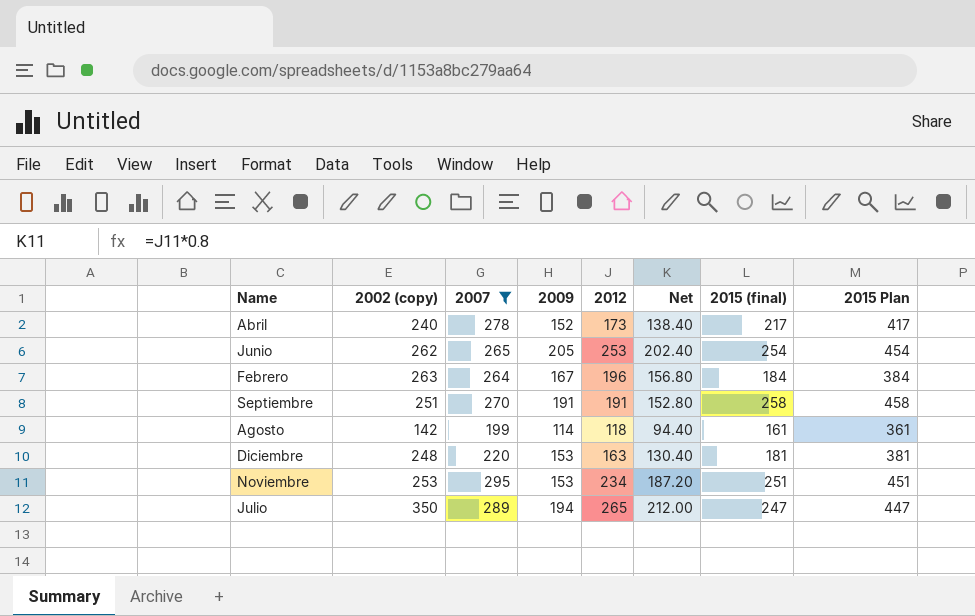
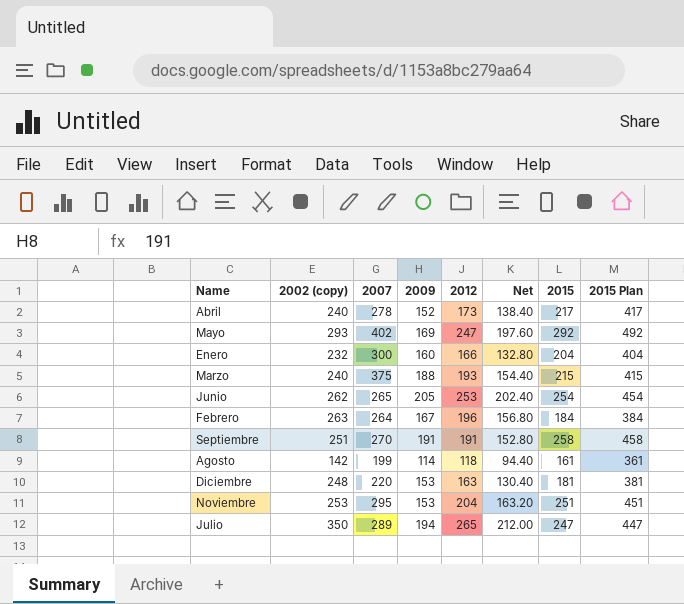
filter: 2007 <= 295 -> none
column name: 2015 (final) -> 2015
Noviembre | 2012: 234 -> 204
Noviembre | Net: 187.20 -> 163.20

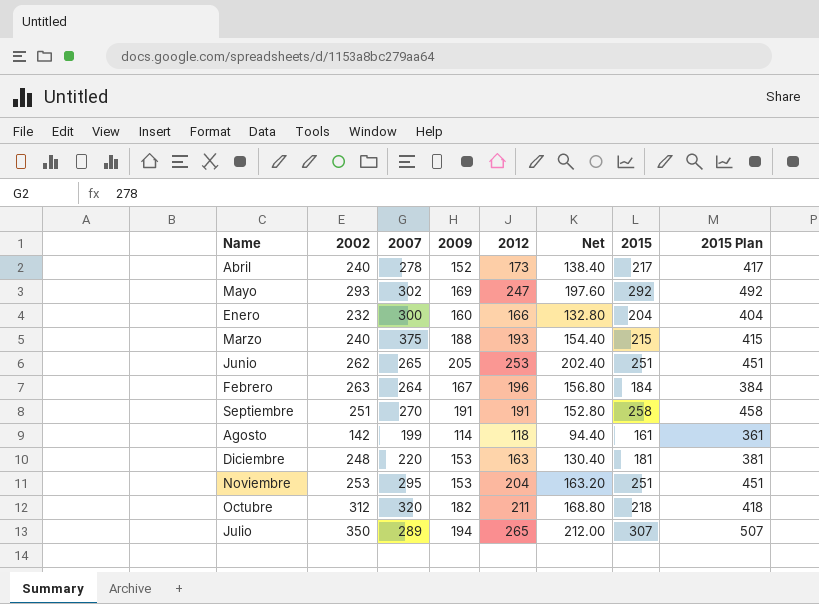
column name: 2002 (copy) -> 2002
Mayo | 2007: 402 -> 302
Junio | 2015: 254 -> 251
Junio | 2015 Plan: 454 -> 451
row Octubre: none -> 312 | 320 | 182 | 211 | 168.80 | 218 | 418
Julio | 2015: 247 -> 307
Julio | 2015 Plan: 447 -> 507

